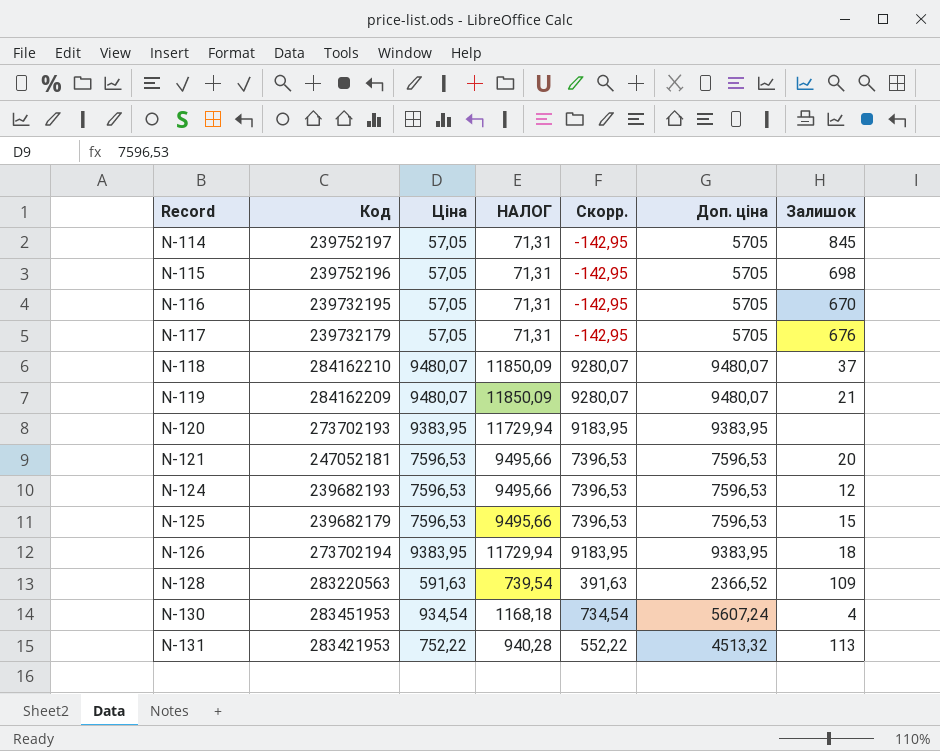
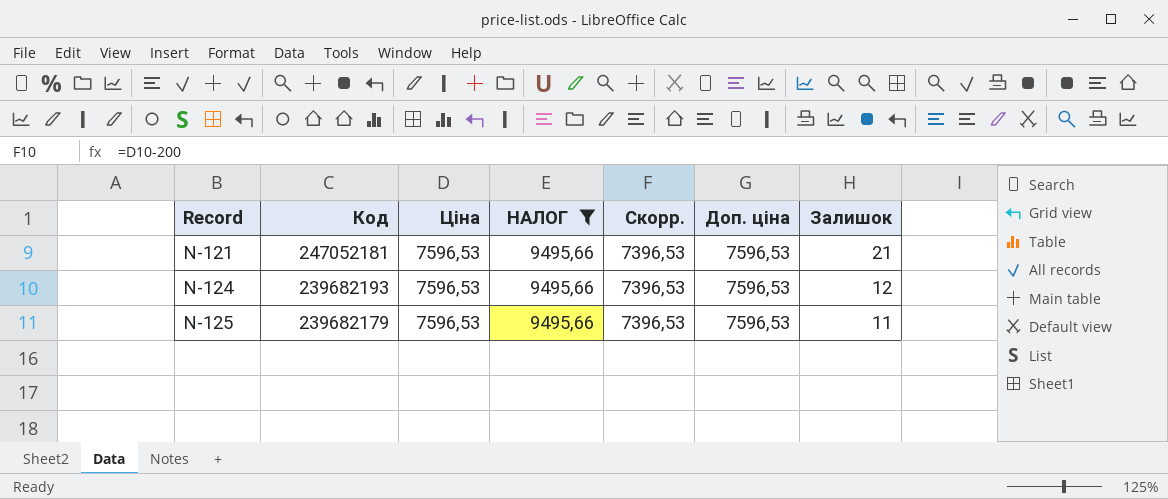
filter: none -> НАЛОГ = 9495,66
N-121 | Залишок: 20 -> 21
N-125 | Залишок: 15 -> 11

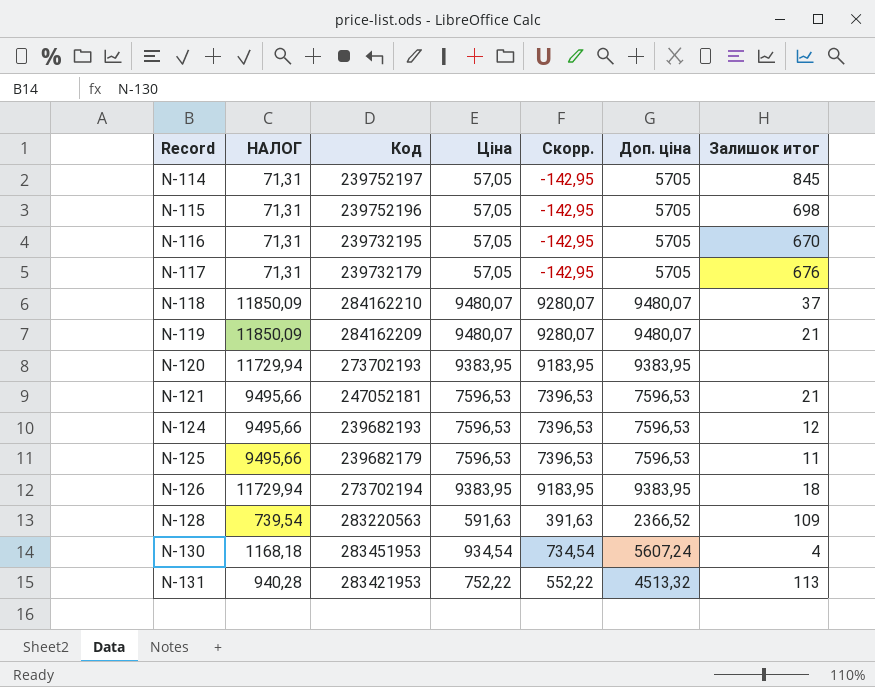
filter: НАЛОГ = 9495,66 -> none
column НАЛОГ | position: 4 -> 2
column name: Залишок -> Залишок итог

